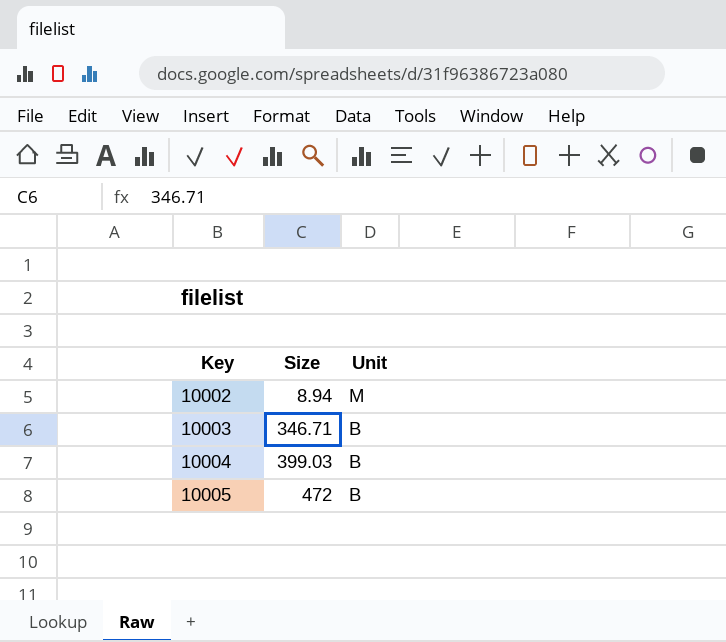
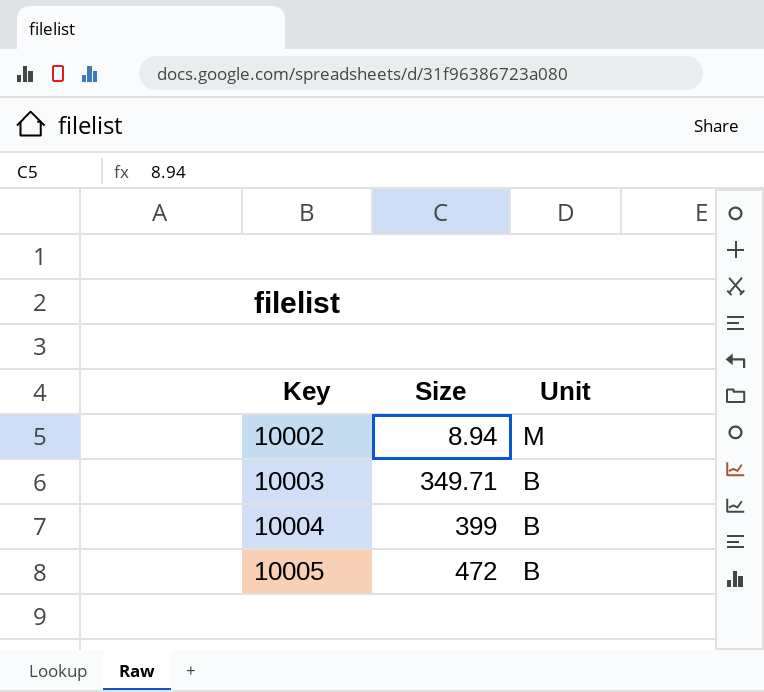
10003 | Size: 346.71 -> 349.71
10004 | Size: 399.03 -> 399

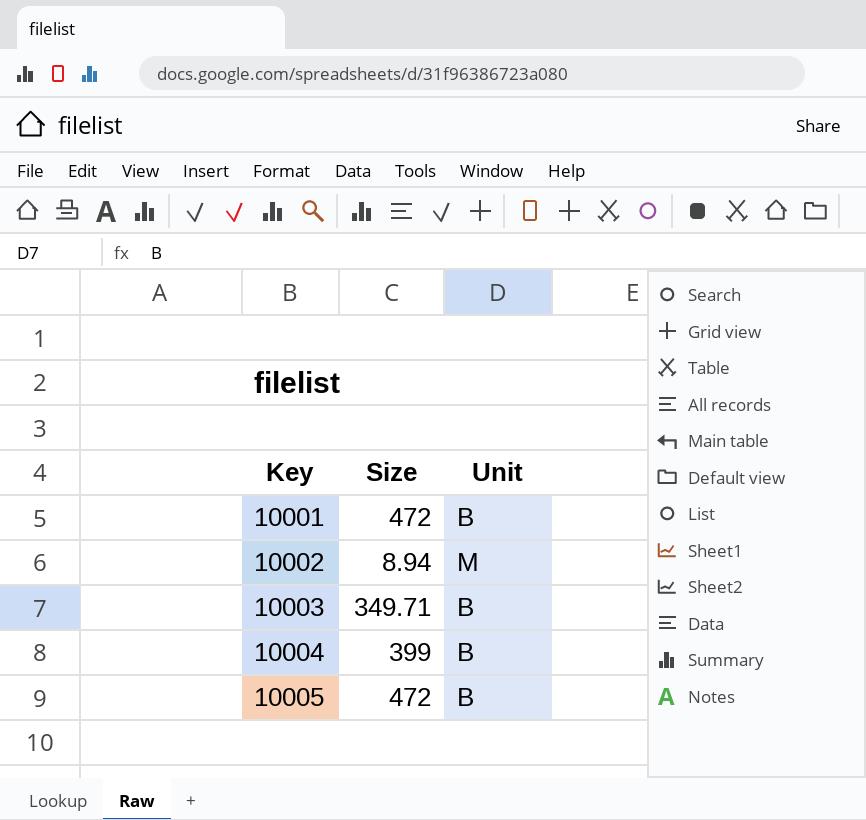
row 10001: none -> 472 | B

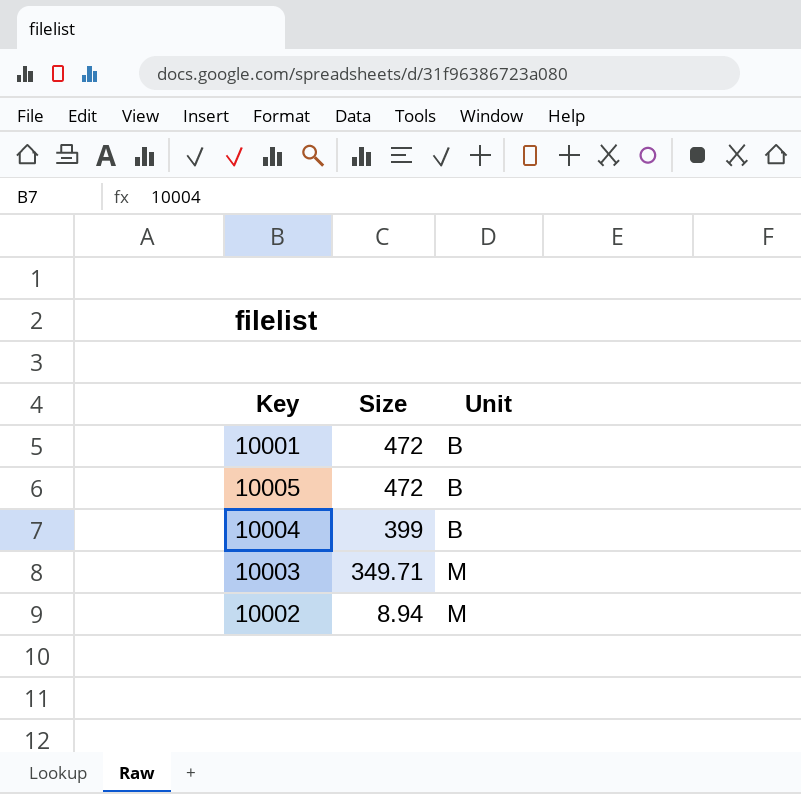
row order: Key ascending -> Size descending
10003 | Unit: B -> M

